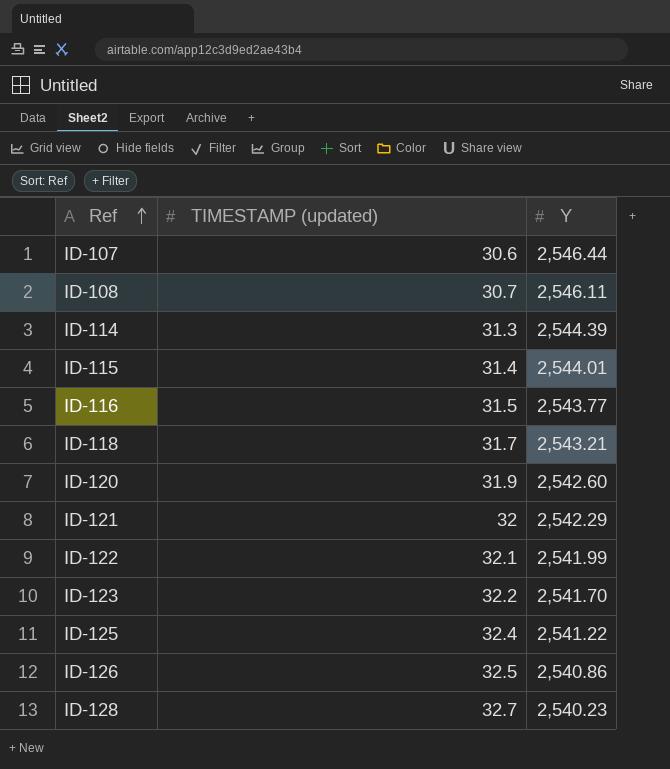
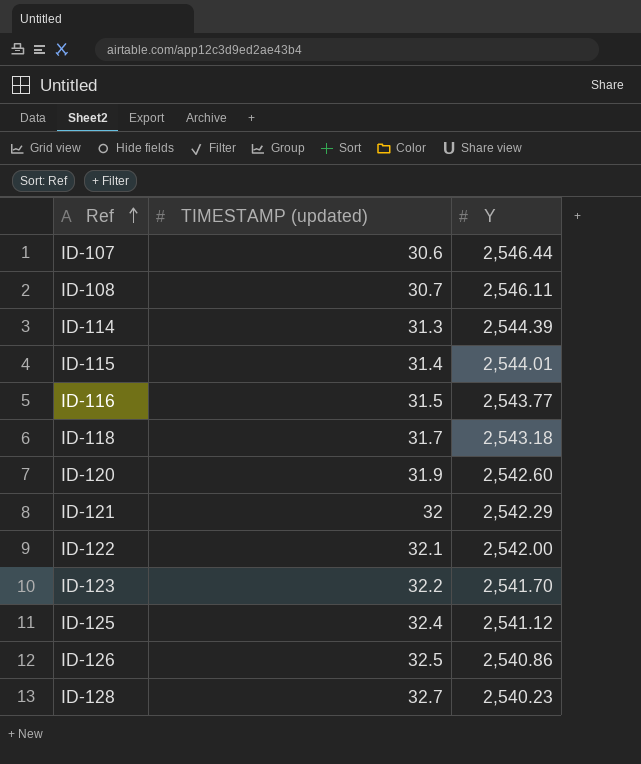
ID-118 | Y: 2,543.21 -> 2,543.18
ID-122 | Y: 2,541.99 -> 2,542.00
ID-125 | Y: 2,541.22 -> 2,541.12

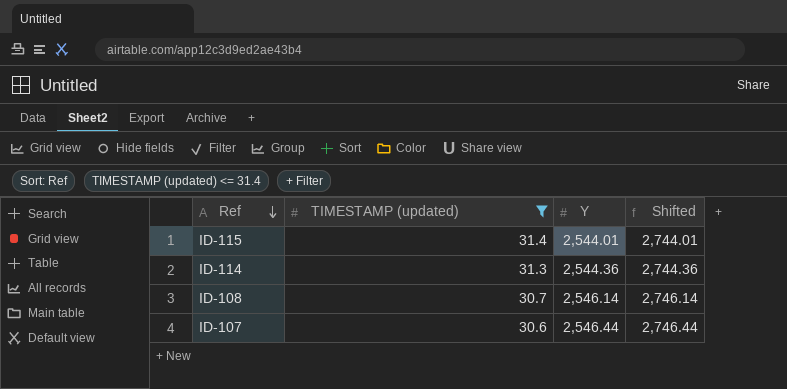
filter: none -> TIMESTAMP (updated) <= 31.4
row order: Ref ascending -> Ref descending
column Shifted | formula: none -> [Y] + 200
ID-114 | Y: 2,544.39 -> 2,544.36
ID-108 | Y: 2,546.11 -> 2,546.14

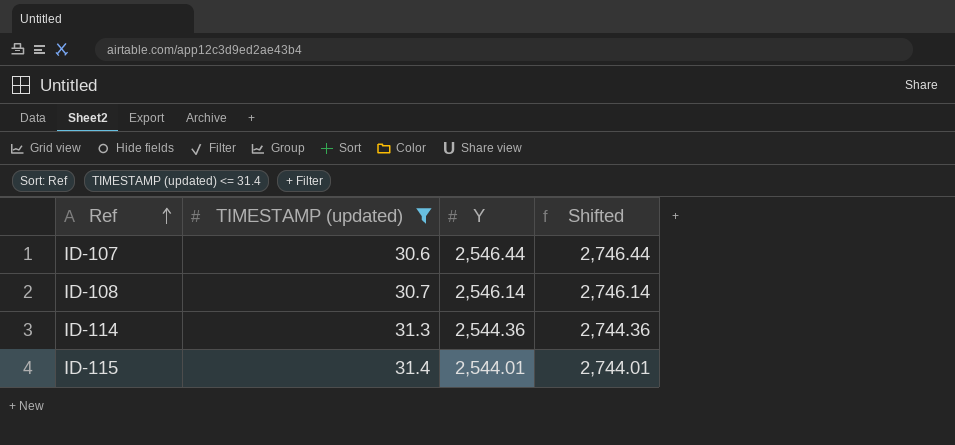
row order: Ref descending -> Ref ascending

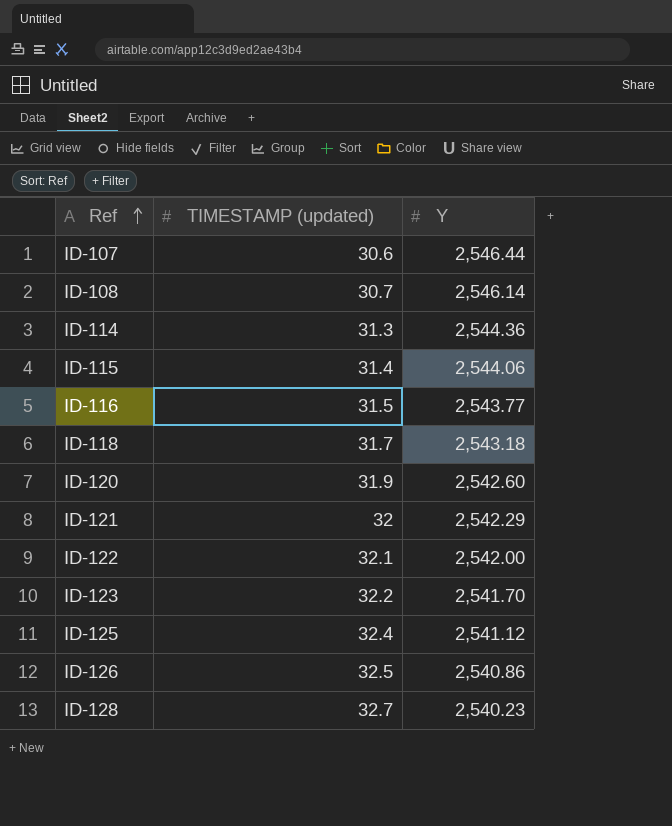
filter: TIMESTAMP (updated) <= 31.4 -> none
column Shifted | formula: [Y] + 200 -> none
ID-115 | Y: 2,544.01 -> 2,544.06

